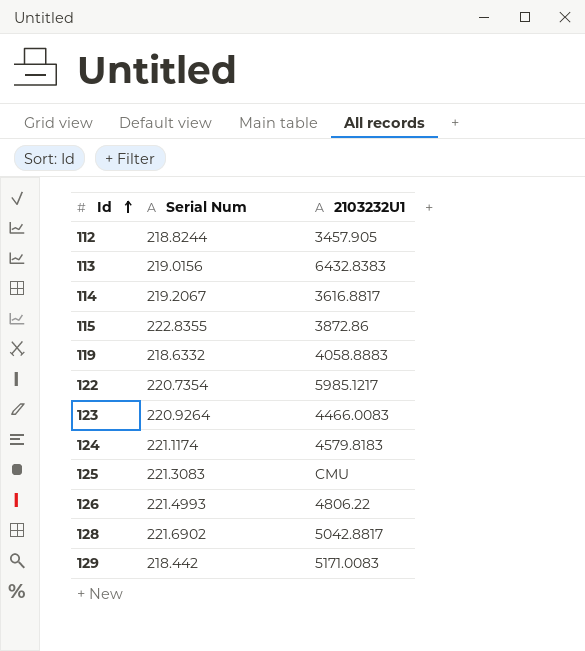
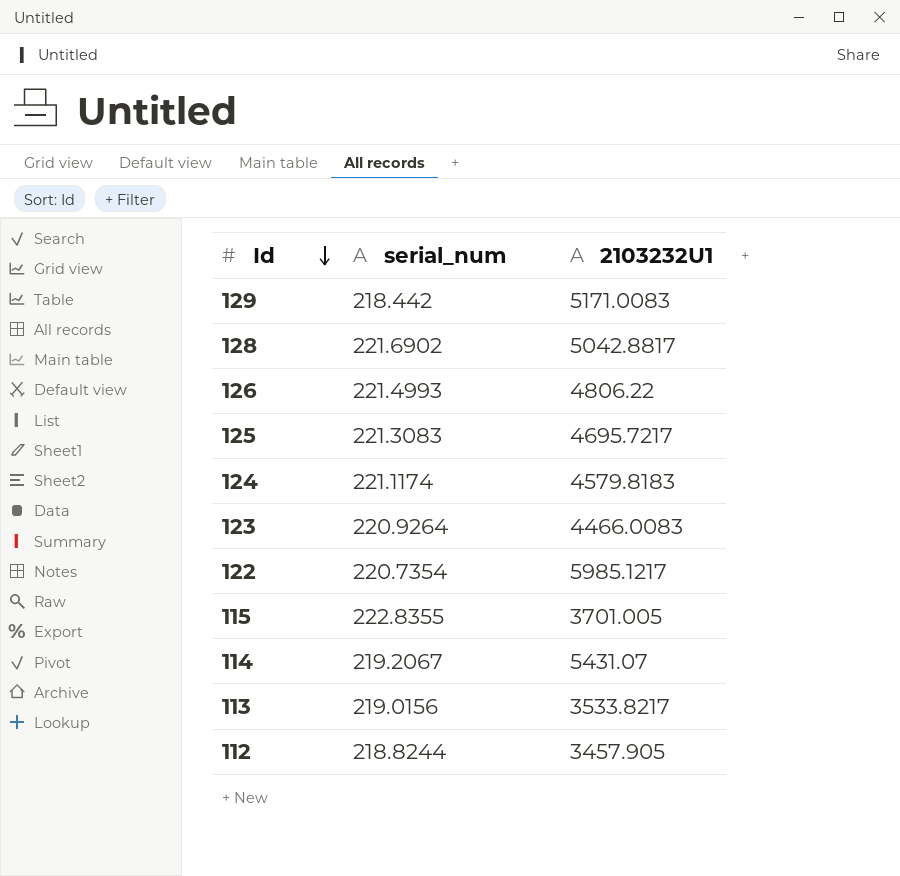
row order: Id ascending -> Id descending
column name: Serial Num -> serial_num
row 119: 218.6332 | 4058.8883 -> none
125 | 2103232U1: CMU -> 4695.7217
115 | 2103232U1: 3872.86 -> 3701.005
114 | 2103232U1: 3616.8817 -> 5431.07
113 | 2103232U1: 6432.8383 -> 3533.8217

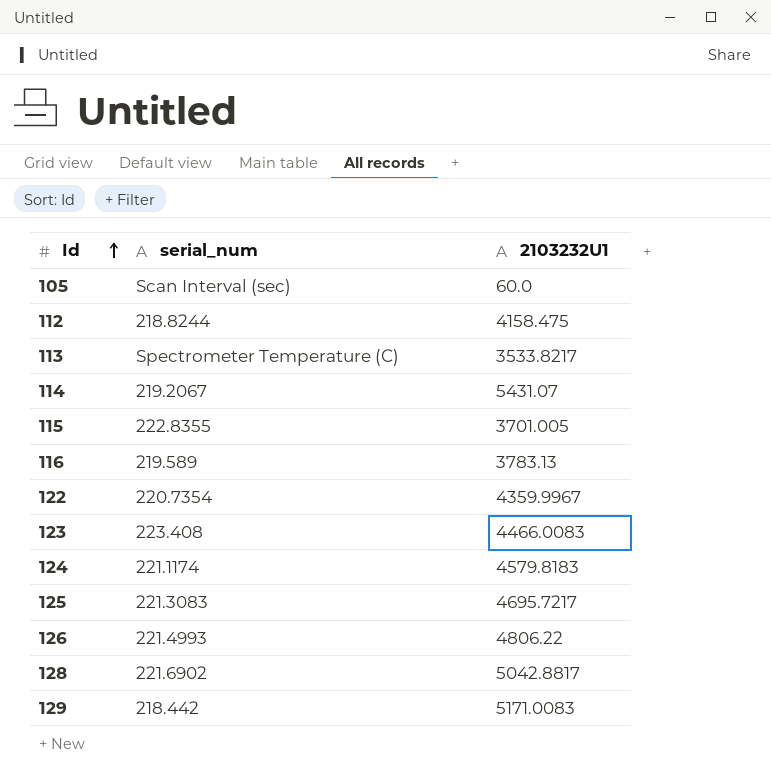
row order: Id descending -> Id ascending
row 105: none -> Scan Interval (sec) | 60.0
112 | 2103232U1: 3457.905 -> 4158.475
113 | serial_num: 219.0156 -> Spectrometer Temperature (C)
row 116: none -> 219.589 | 3783.13
122 | 2103232U1: 5985.1217 -> 4359.9967
123 | serial_num: 220.9264 -> 223.408

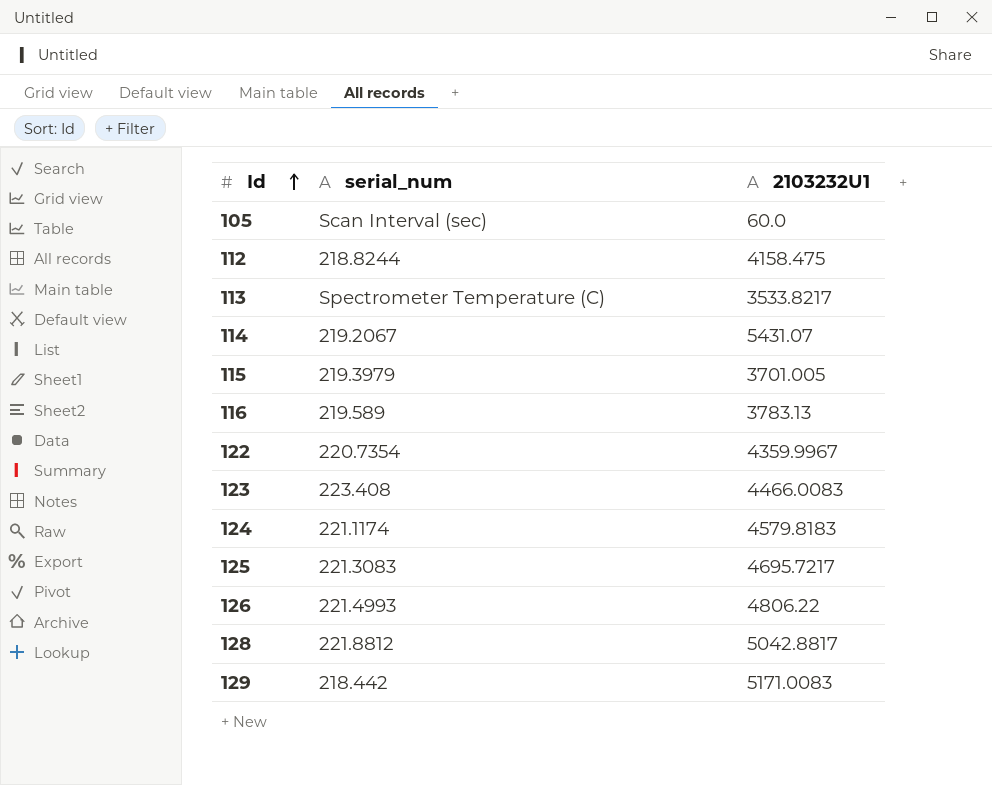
115 | serial_num: 222.8355 -> 219.3979
128 | serial_num: 221.6902 -> 221.8812

